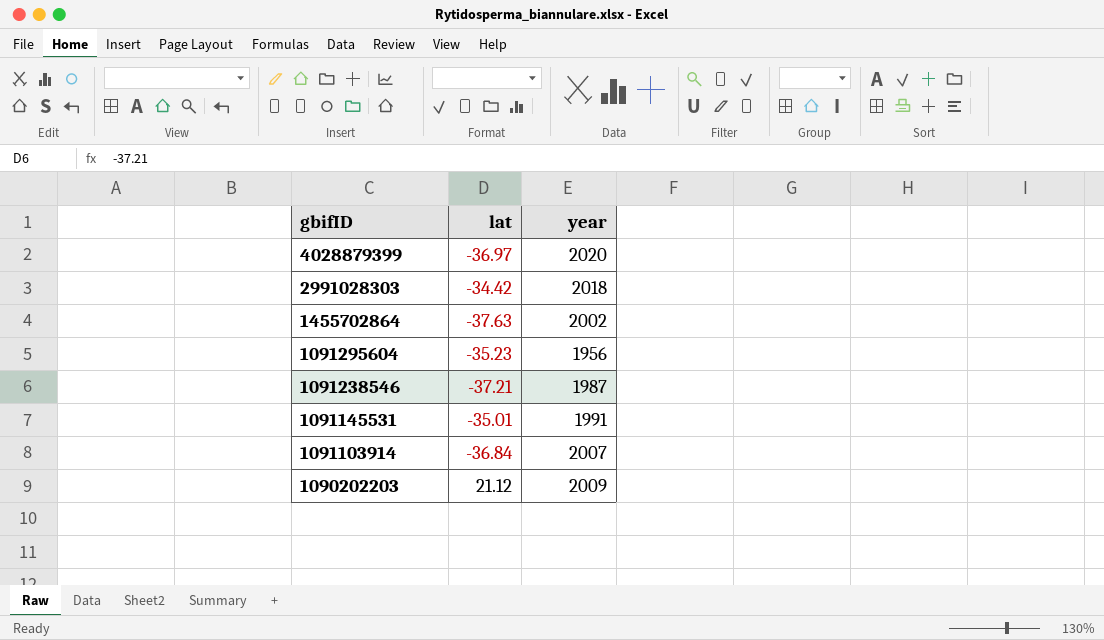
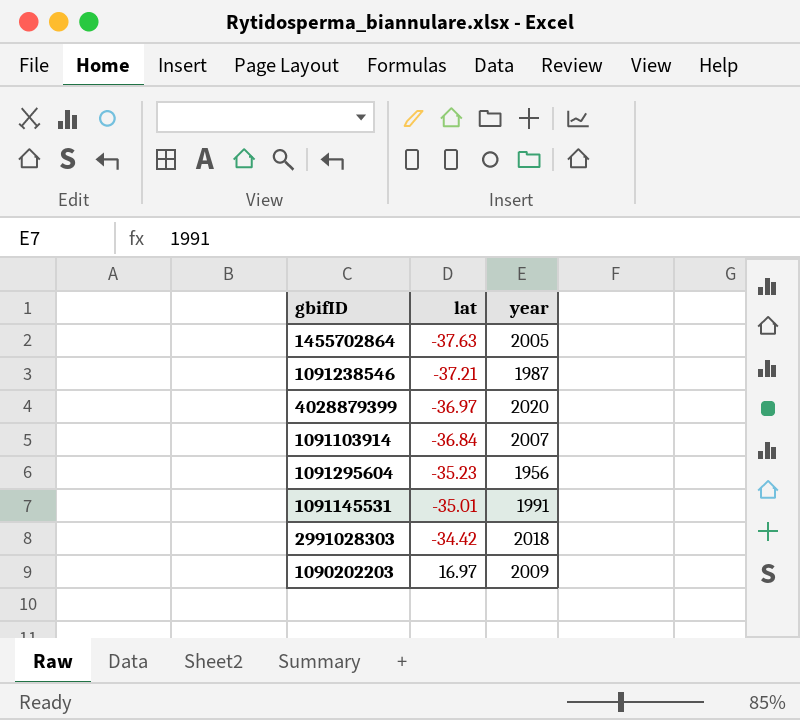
row order: gbifID descending -> lat ascending
1455702864 | year: 2002 -> 2005
1090202203 | lat: 21.12 -> 16.97

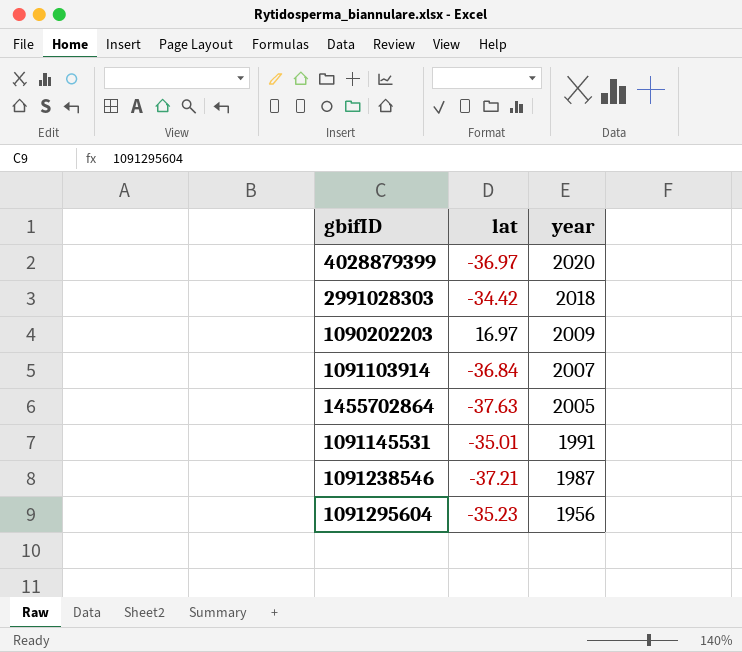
row order: lat ascending -> year descending

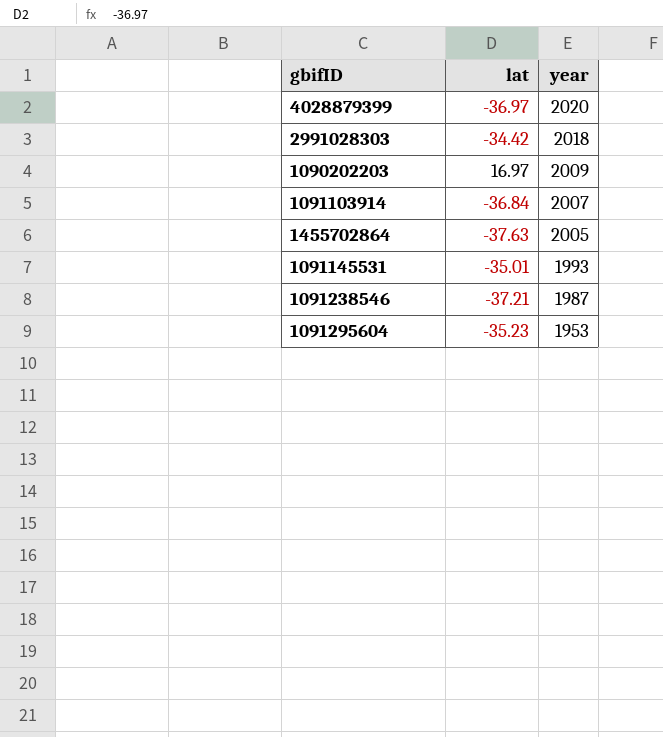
1091145531 | year: 1991 -> 1993
1091295604 | year: 1956 -> 1953

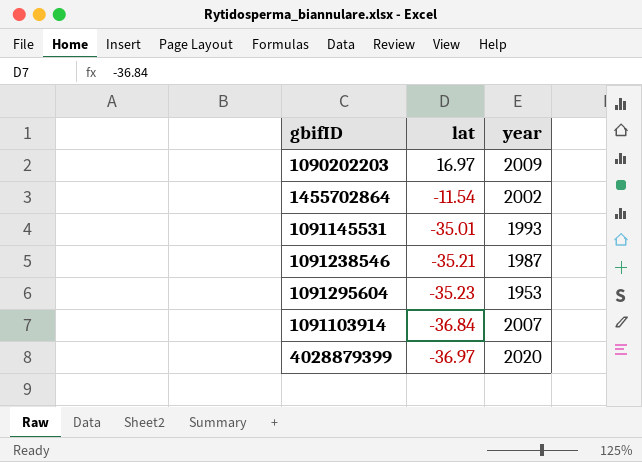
row order: year descending -> lat descending
row 2991028303: -34.42 | 2018 -> none
1455702864 | lat: -37.63 -> -11.54
1455702864 | year: 2005 -> 2002
1091238546 | lat: -37.21 -> -35.21

